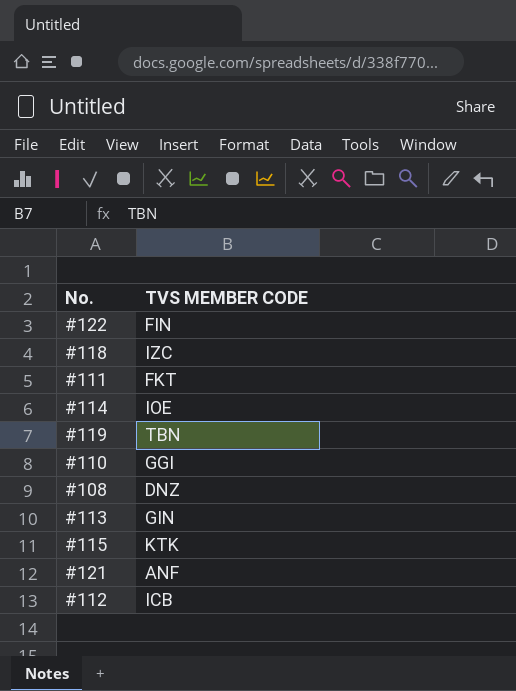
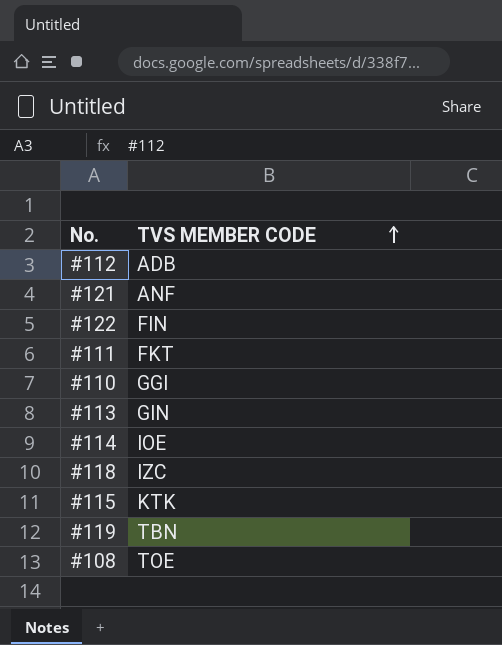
row order: none -> TVS MEMBER CODE ascending
#112 | TVS MEMBER CODE: ICB -> ADB
#108 | TVS MEMBER CODE: DNZ -> TOE

